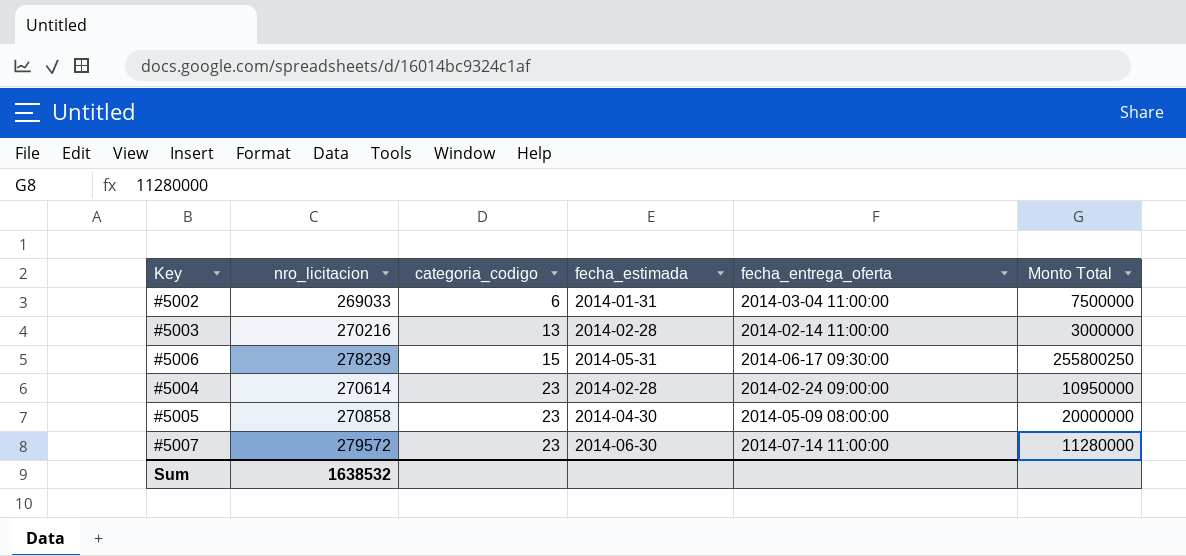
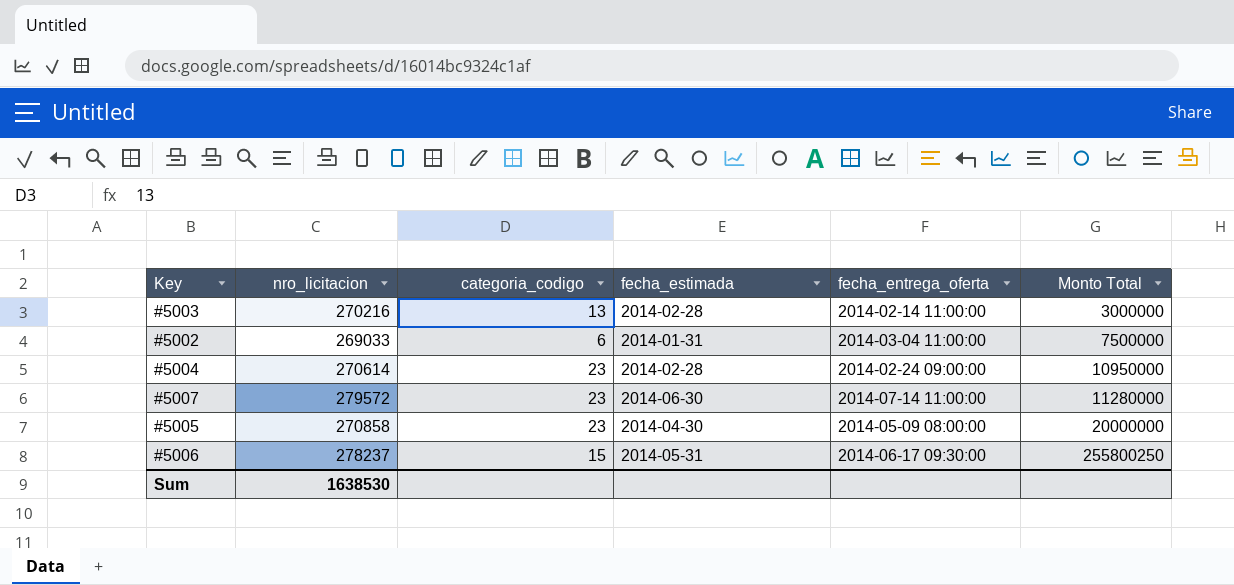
row order: categoria_codigo ascending -> Monto Total ascending
#5006 | nro_licitacion: 278239 -> 278237
Sum | nro_licitacion: 1638532 -> 1638530

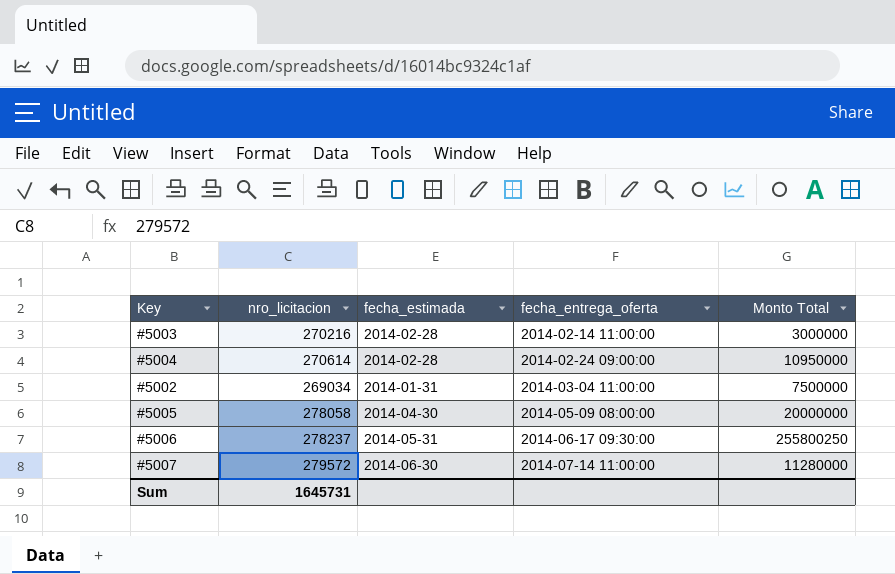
row order: Monto Total ascending -> fecha_entrega_oferta ascending
column categoria_codigo | position: 3 -> none
#5002 | nro_licitacion: 269033 -> 269034
#5005 | nro_licitacion: 270858 -> 278058
Sum | nro_licitacion: 1638530 -> 1645731

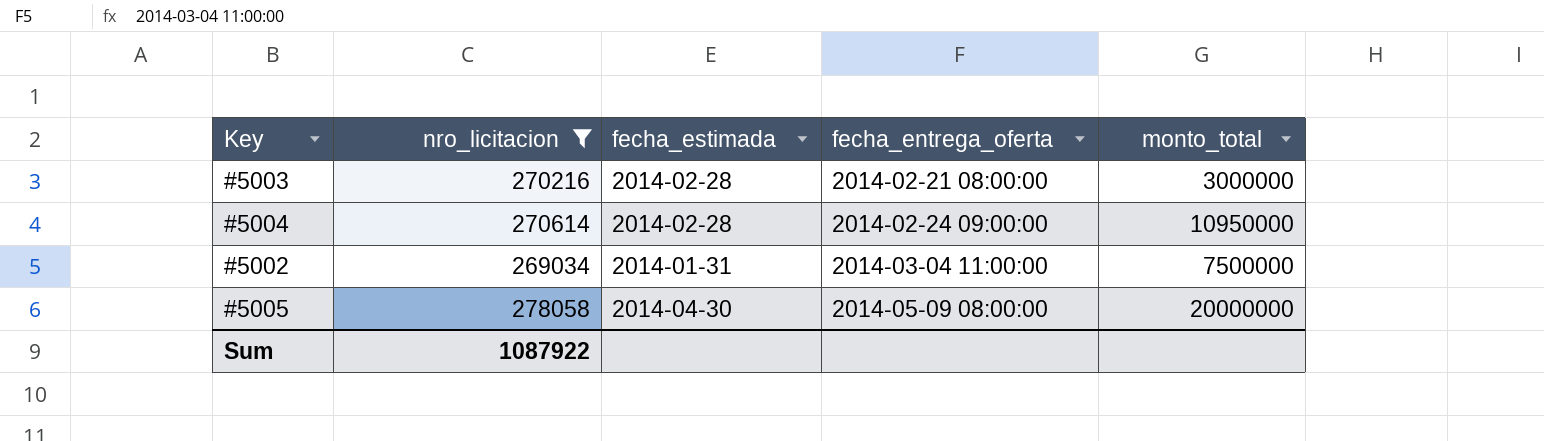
filter: none -> nro_licitacion <= 278058
column name: Monto Total -> monto_total
#5003 | fecha_entrega_oferta: 2014-02-14 11:00:00 -> 2014-02-21 08:00:00
Sum | nro_licitacion: 1645731 -> 1087922

